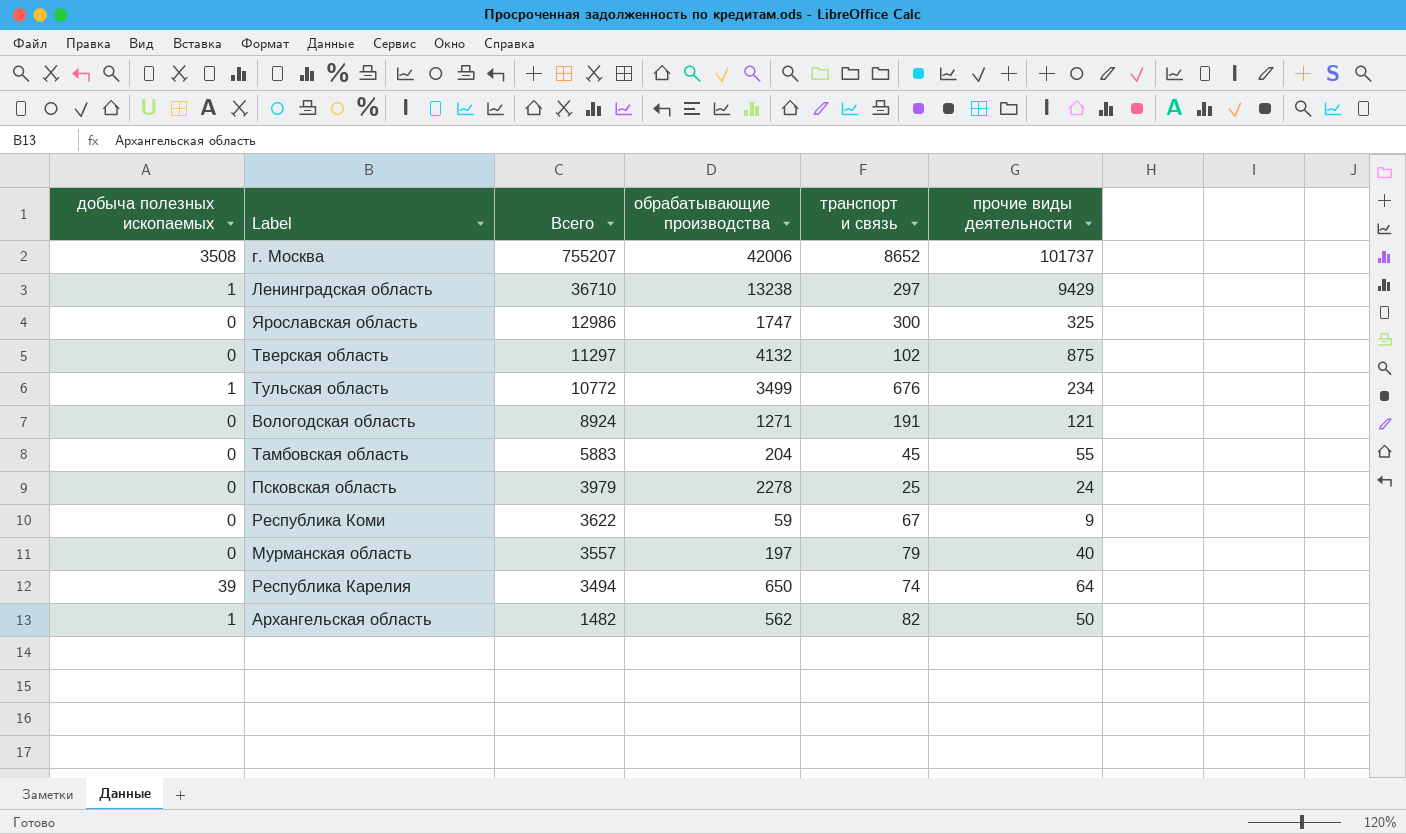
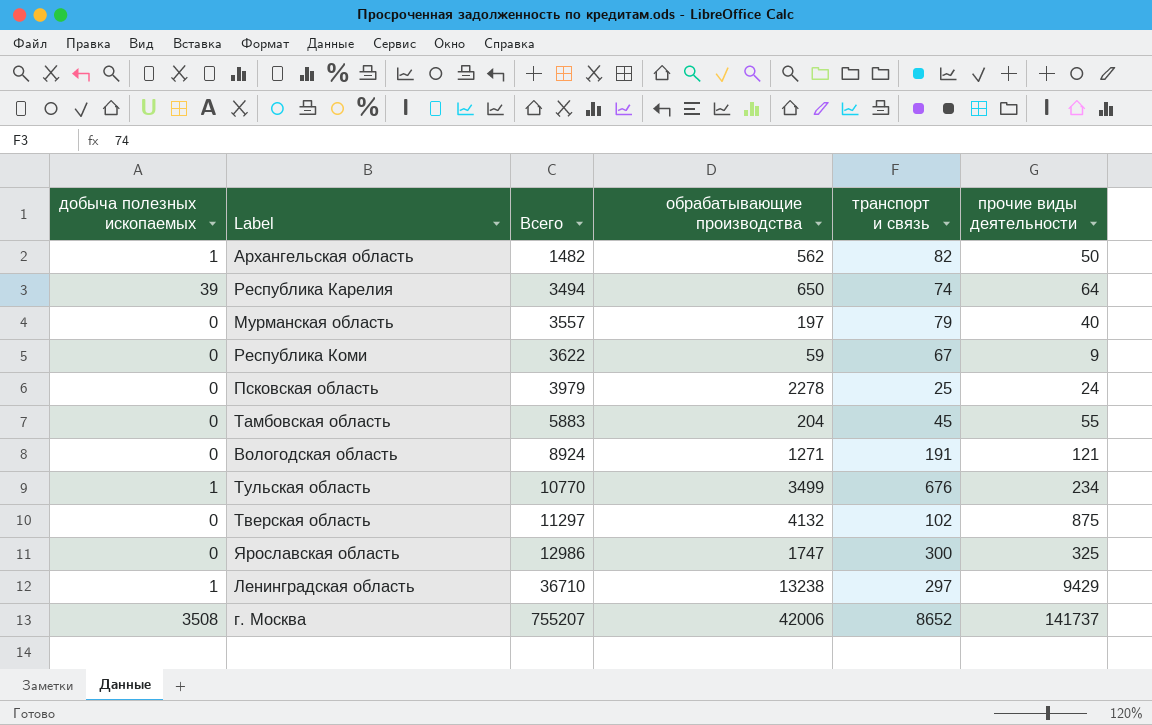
row order: Всего descending -> Всего ascending
Тульская область | Всего: 10772 -> 10770
г. Москва | прочие виды деятельности: 101737 -> 141737

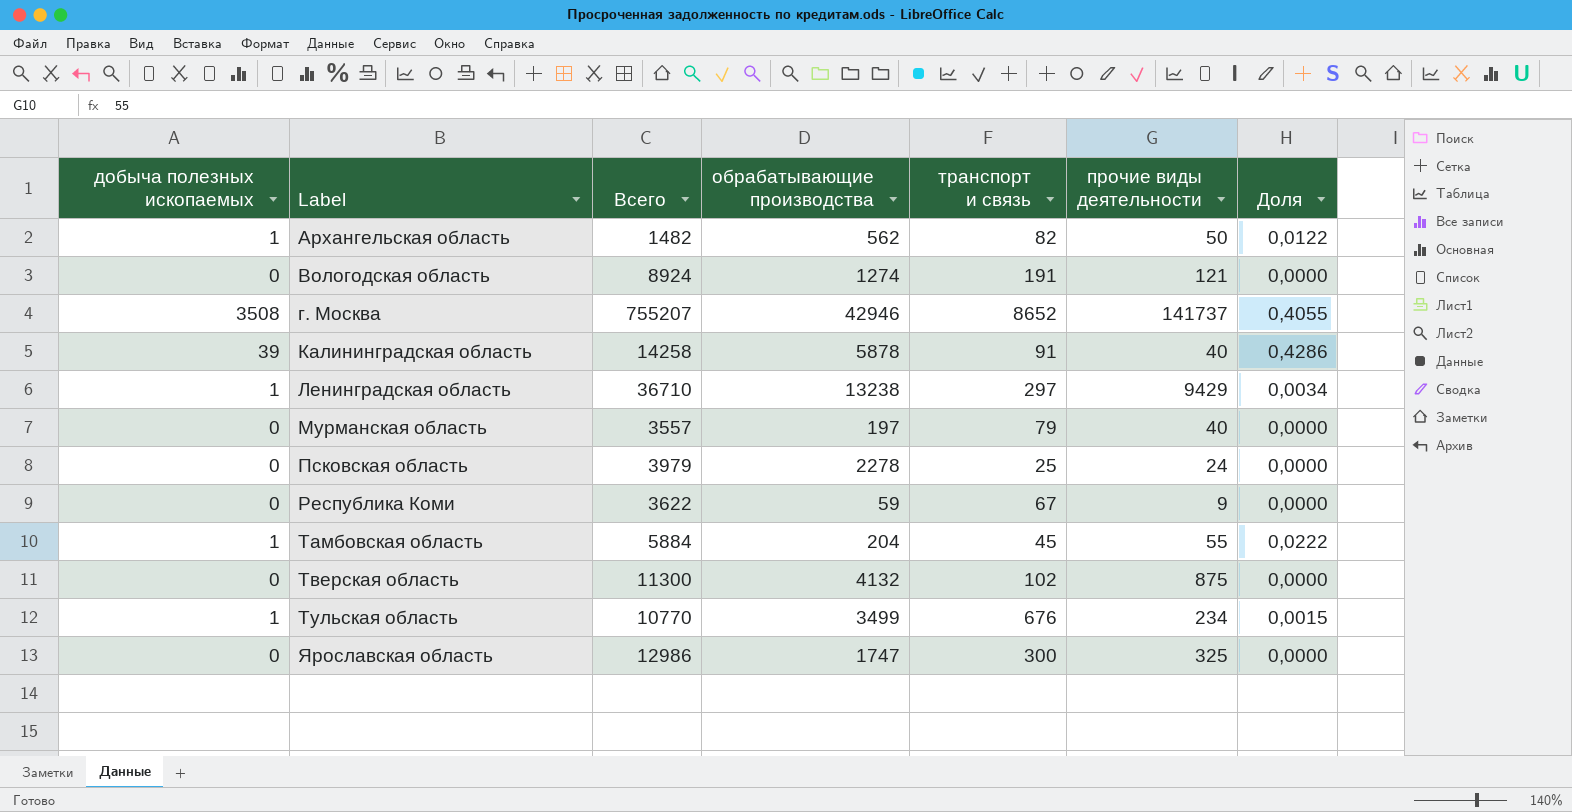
row order: Всего ascending -> Label ascending
column Доля | formula: none -> [добыча полезных ископаемых] / [транспорт и связь]
row Республика Карелия: 39 | 3494 | 650 | 74 | 64 -> none
Вологодская область | обрабатывающие производства: 1271 -> 1274
г. Москва | обрабатывающие производства: 42006 -> 42946
row Калининградская область: none -> 39 | 14258 | 5878 | 91 | 40 | 0,4286
Тамбовская область | добыча полезных ископаемых: 0 -> 1
Тамбовская область | Всего: 5883 -> 5884
Тверская область | Всего: 11297 -> 11300

